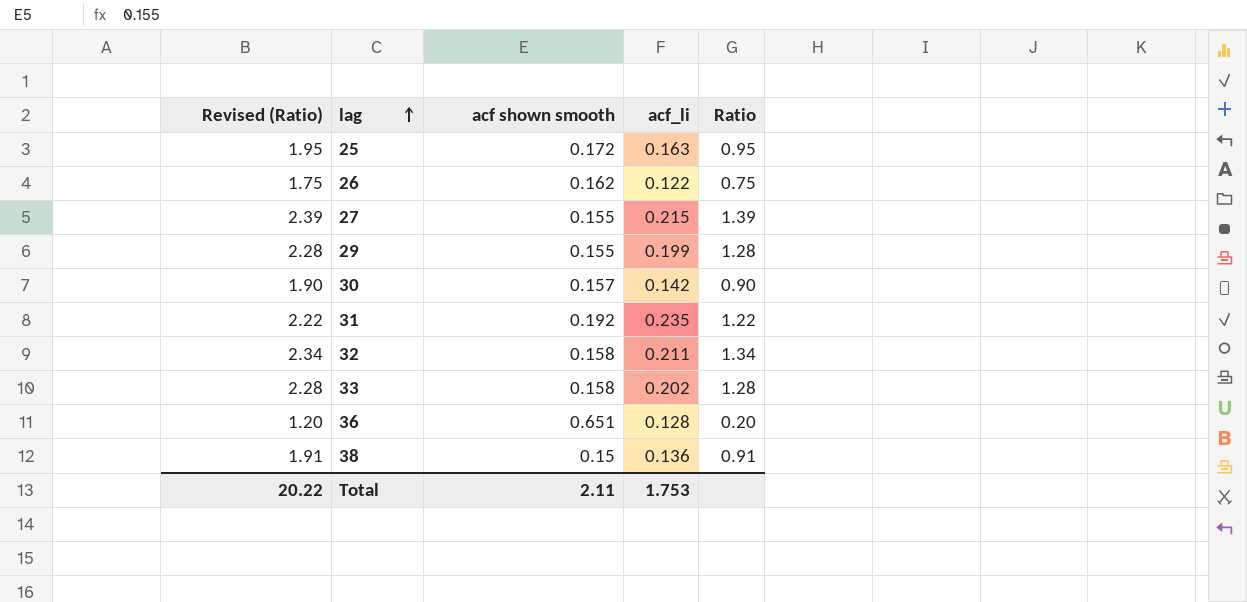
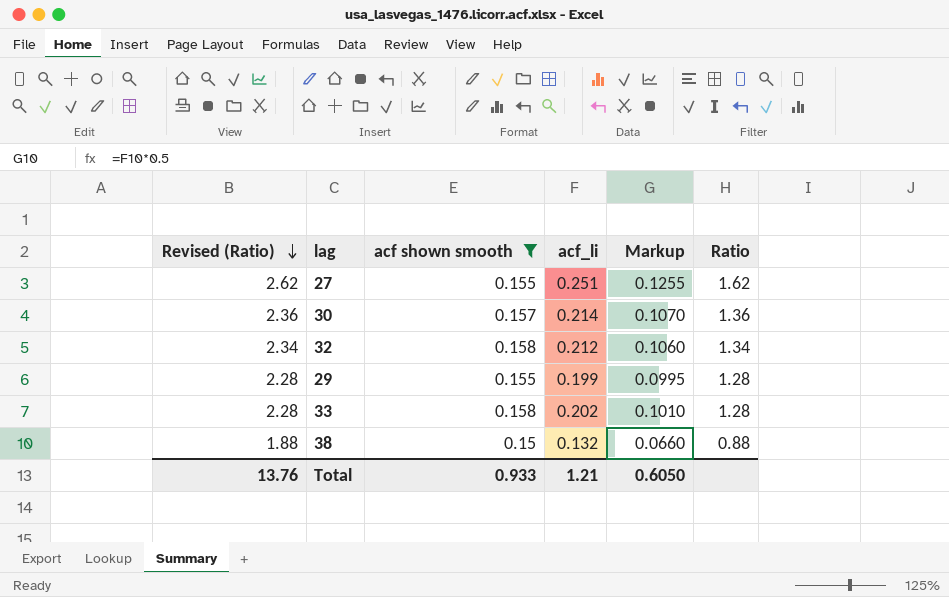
filter: none -> acf shown smooth <= 0.158
row order: lag ascending -> Revised (Ratio) descending
column Markup | formula: none -> [acf_li] * 0.5
27 | Revised (Ratio): 2.39 -> 2.62
27 | acf_li: 0.215 -> 0.251
27 | Ratio: 1.39 -> 1.62
30 | Revised (Ratio): 1.90 -> 2.36
30 | acf_li: 0.142 -> 0.214
30 | Ratio: 0.90 -> 1.36
32 | acf_li: 0.211 -> 0.212
38 | Revised (Ratio): 1.91 -> 1.88
38 | acf_li: 0.136 -> 0.132
38 | Ratio: 0.91 -> 0.88
Total | Revised (Ratio): 20.22 -> 13.76
Total | acf shown smooth: 2.11 -> 0.933
Total | acf_li: 1.753 -> 1.21

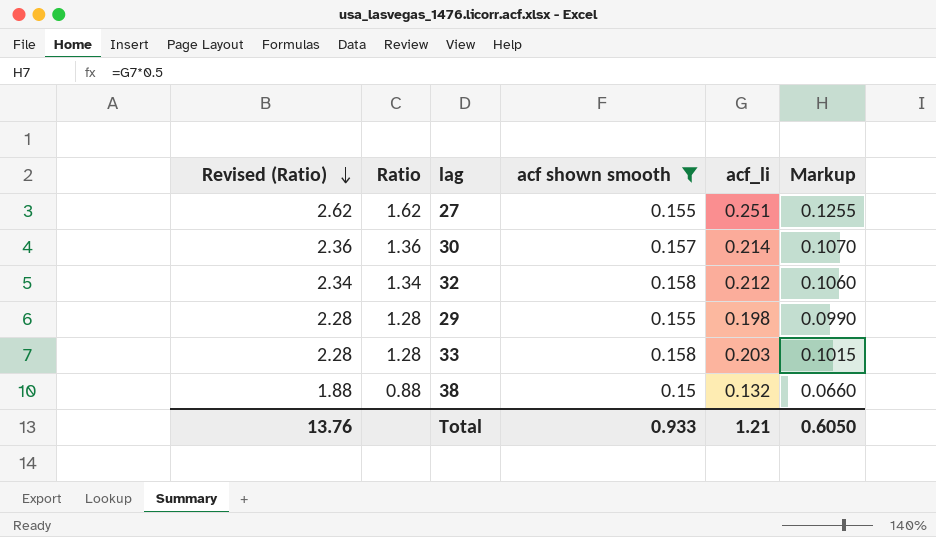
column Ratio | position: 6 -> 2
29 | acf_li: 0.199 -> 0.198
29 | Markup: 0.0995 -> 0.0990
33 | acf_li: 0.202 -> 0.203
33 | Markup: 0.1010 -> 0.1015

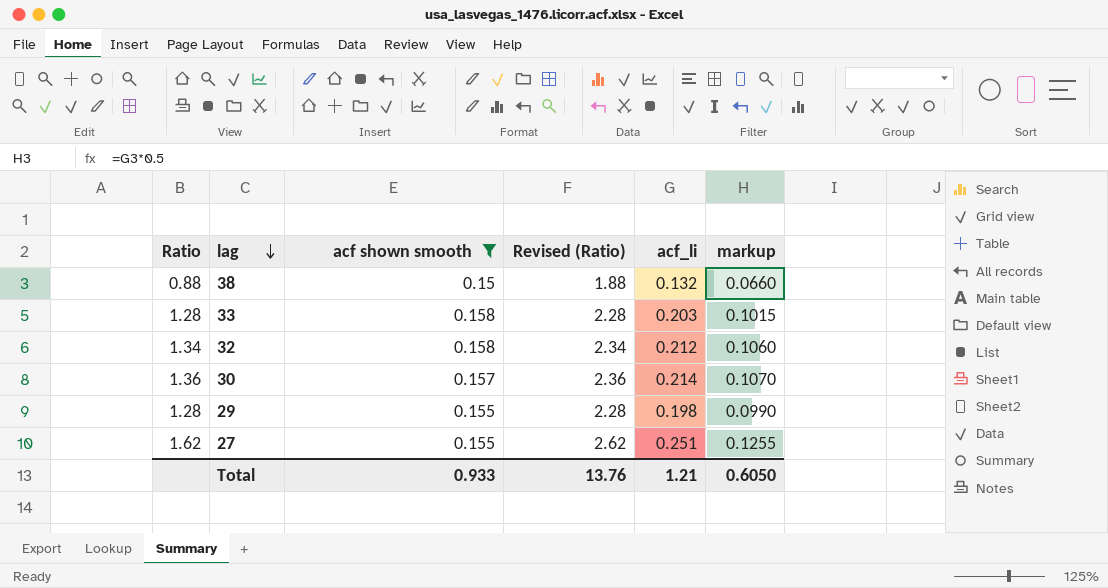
row order: Revised (Ratio) descending -> lag descending
column Revised (Ratio) | position: 1 -> 4
column name: Markup -> markup

